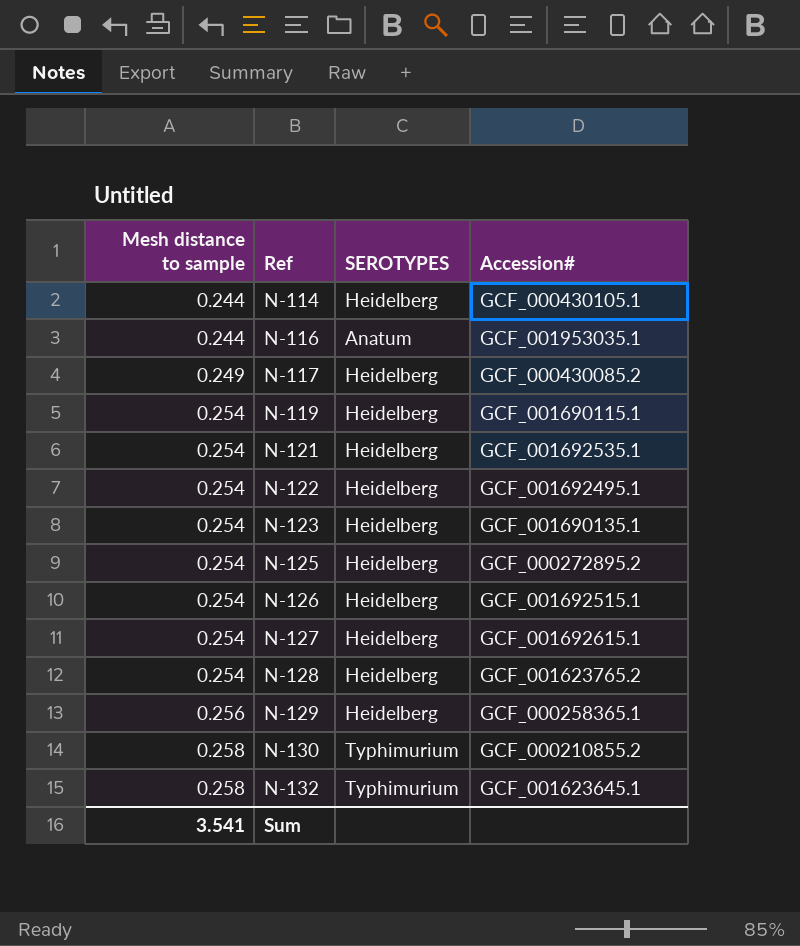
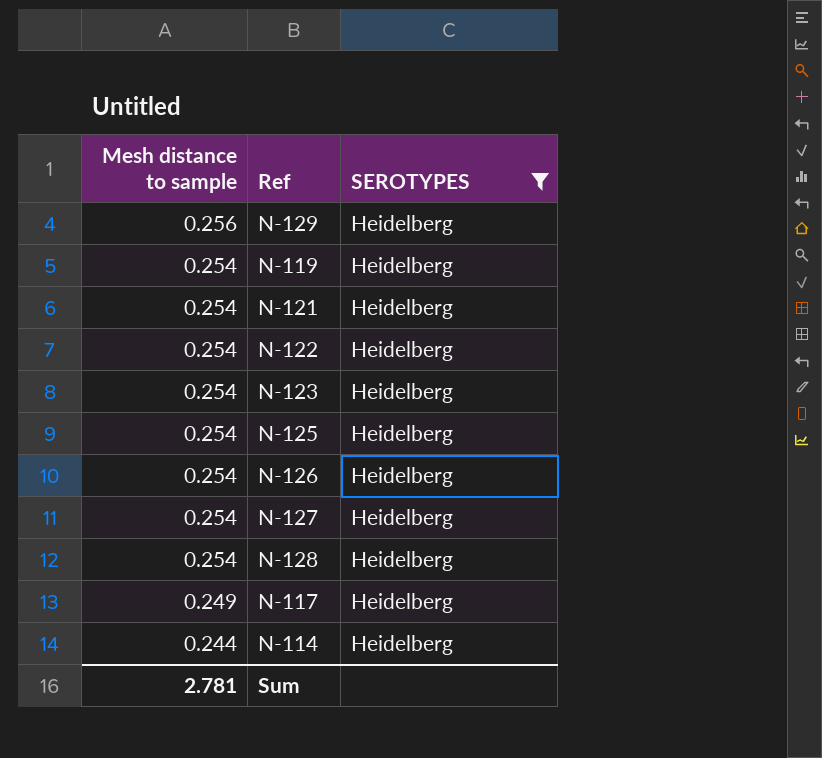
filter: none -> SEROTYPES = Heidelberg
row order: Mesh distance to sample ascending -> Mesh distance to sample descending
column Accession# | position: 4 -> none
Sum | Mesh distance to sample: 3.541 -> 2.781

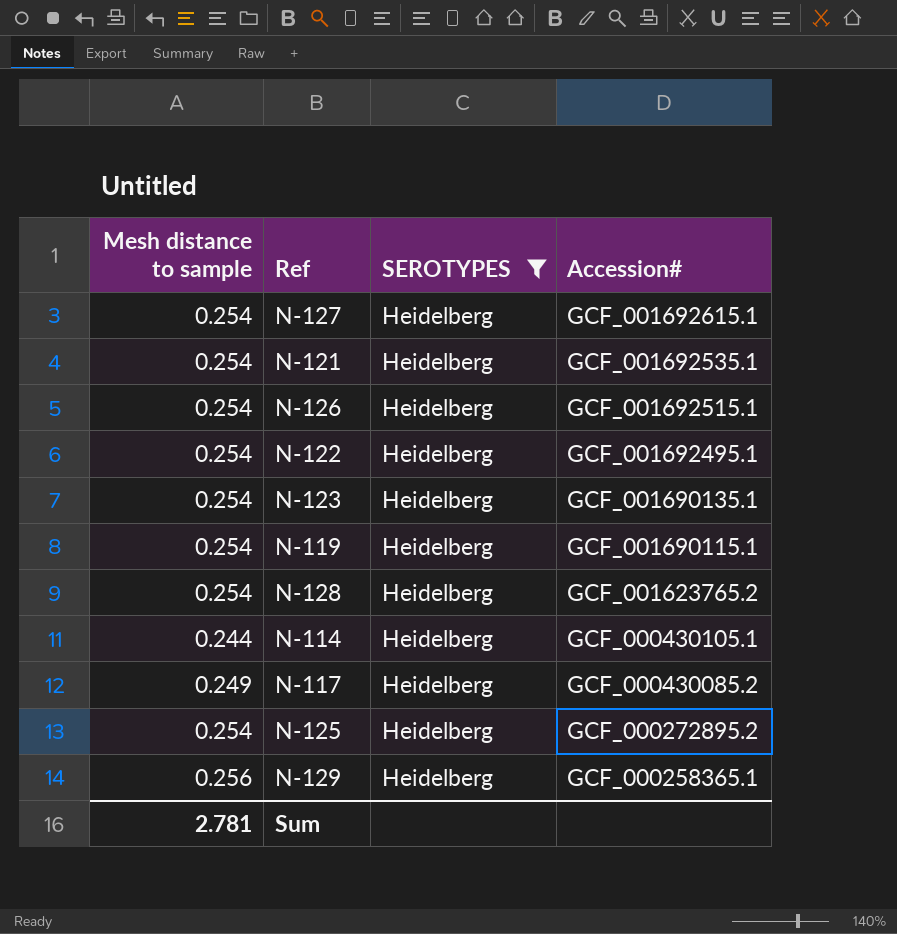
row order: Mesh distance to sample descending -> Accession# descending
column Accession# | position: none -> 4

